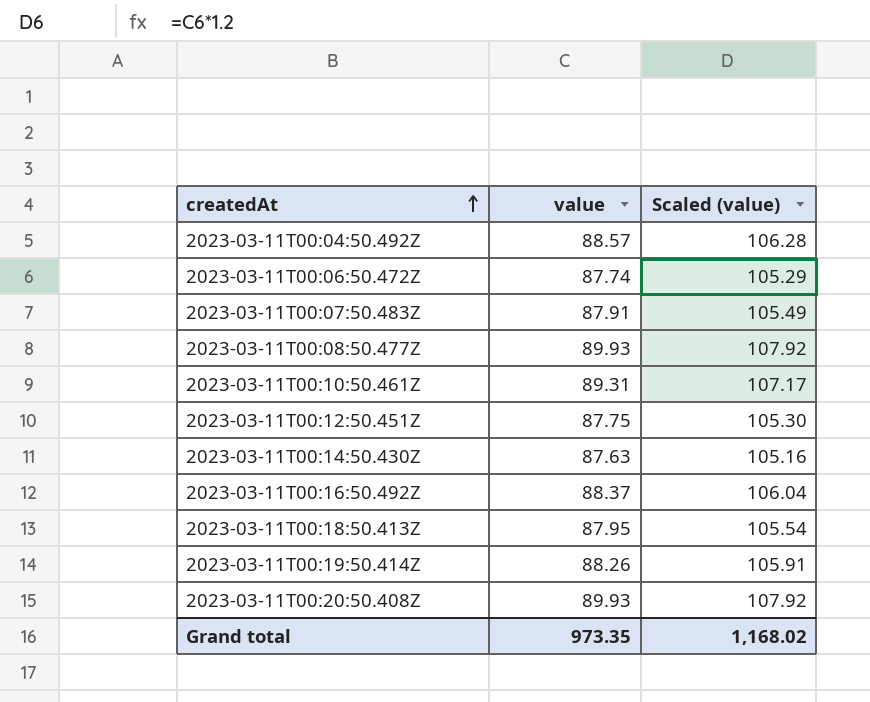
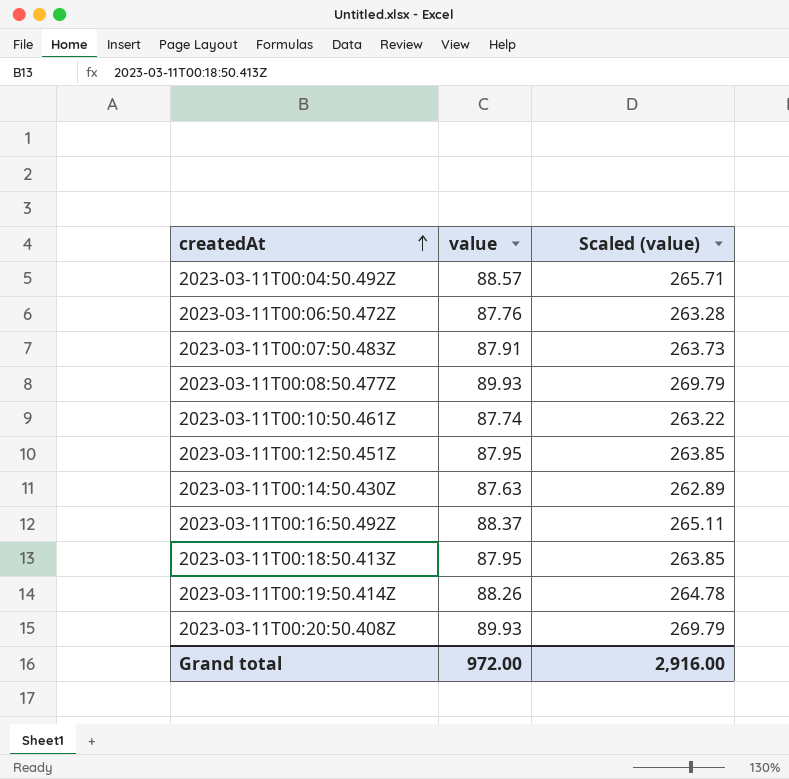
column Scaled (value) | formula: [value] * 1.2 -> [value] * 3
2023-03-11T00:06:50.472Z | value: 87.74 -> 87.76
2023-03-11T00:10:50.461Z | value: 89.31 -> 87.74
2023-03-11T00:12:50.451Z | value: 87.75 -> 87.95
Grand total | value: 973.35 -> 972.00
Grand total | Scaled (value): 1,168.02 -> 2,916.00

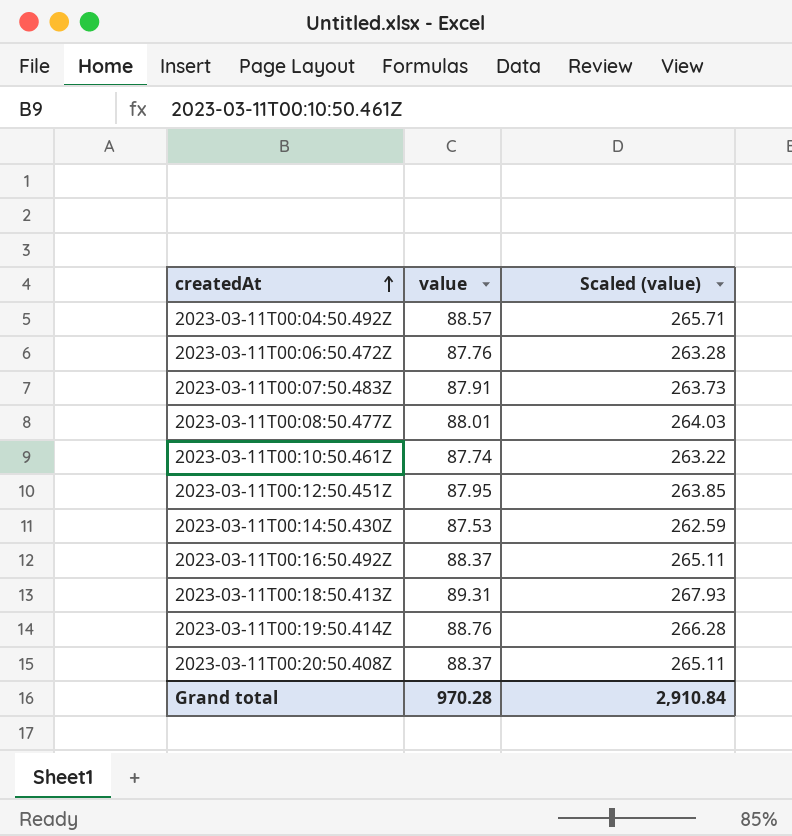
2023-03-11T00:08:50.477Z | value: 89.93 -> 88.01
2023-03-11T00:08:50.477Z | Scaled (value): 269.79 -> 264.03
2023-03-11T00:14:50.430Z | value: 87.63 -> 87.53
2023-03-11T00:14:50.430Z | Scaled (value): 262.89 -> 262.59
2023-03-11T00:18:50.413Z | value: 87.95 -> 89.31
2023-03-11T00:18:50.413Z | Scaled (value): 263.85 -> 267.93
2023-03-11T00:19:50.414Z | value: 88.26 -> 88.76
2023-03-11T00:19:50.414Z | Scaled (value): 264.78 -> 266.28
2023-03-11T00:20:50.408Z | value: 89.93 -> 88.37
2023-03-11T00:20:50.408Z | Scaled (value): 269.79 -> 265.11
Grand total | value: 972.00 -> 970.28
Grand total | Scaled (value): 2,916.00 -> 2,910.84

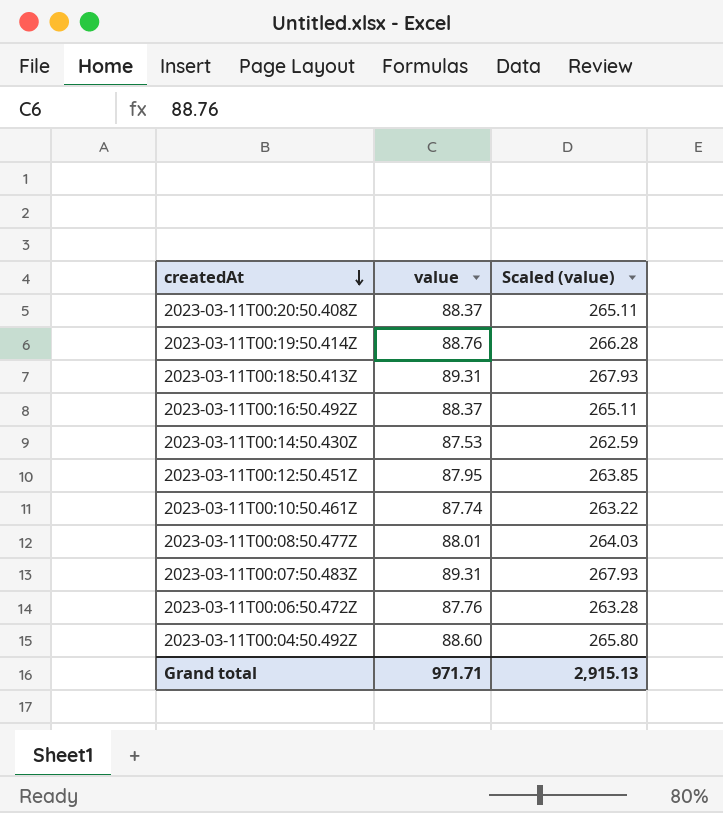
row order: createdAt ascending -> createdAt descending
2023-03-11T00:07:50.483Z | value: 87.91 -> 89.31
2023-03-11T00:07:50.483Z | Scaled (value): 263.73 -> 267.93
2023-03-11T00:04:50.492Z | value: 88.57 -> 88.60
2023-03-11T00:04:50.492Z | Scaled (value): 265.71 -> 265.80
Grand total | value: 970.28 -> 971.71
Grand total | Scaled (value): 2,910.84 -> 2,915.13

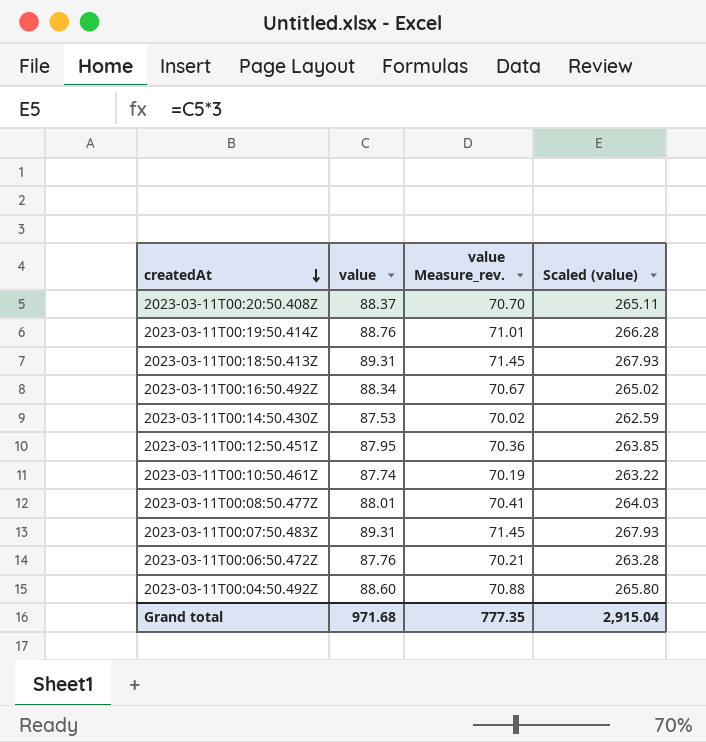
column value Measure_rev. | formula: none -> [value] * 0.8
2023-03-11T00:16:50.492Z | value: 88.37 -> 88.34
2023-03-11T00:16:50.492Z | Scaled (value): 265.11 -> 265.02
Grand total | value: 971.71 -> 971.68
Grand total | Scaled (value): 2,915.13 -> 2,915.04

